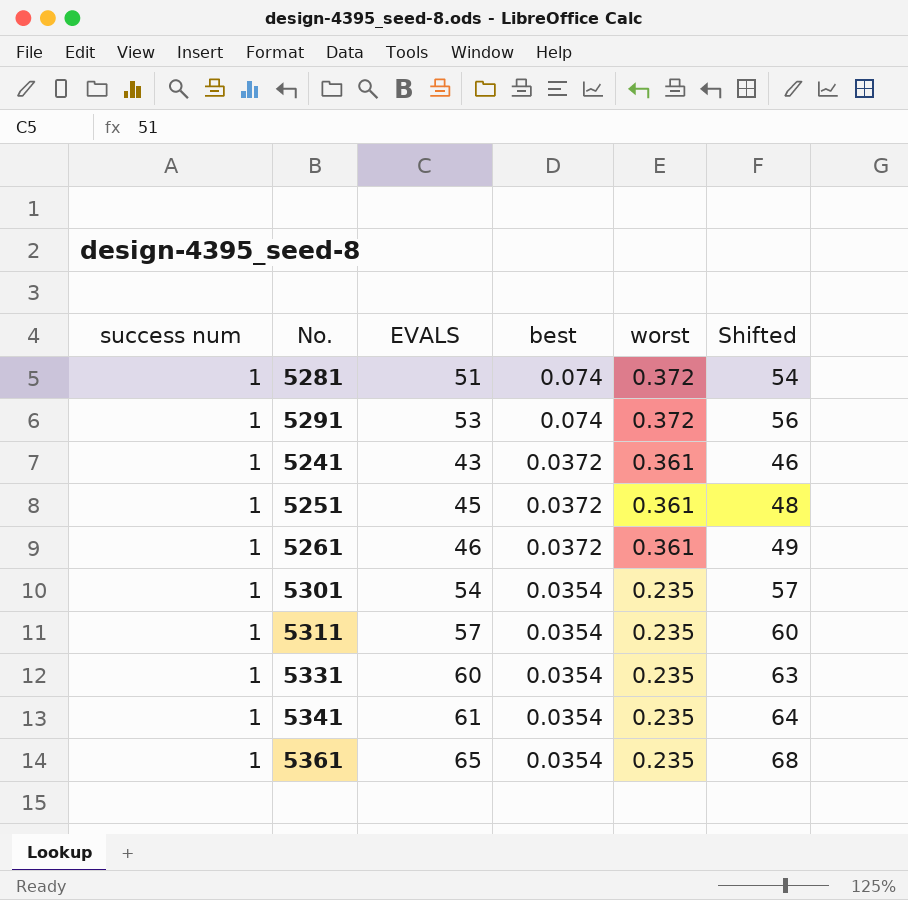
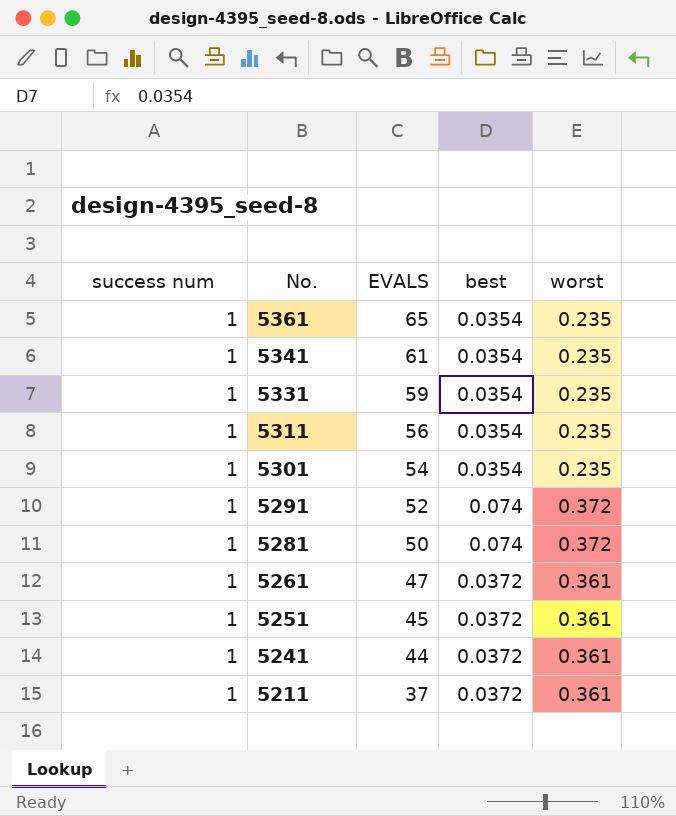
row order: best descending -> No. descending
column Shifted | formula: [EVALS] + 3 -> none
5331 | EVALS: 60 -> 59
5311 | EVALS: 57 -> 56
5291 | EVALS: 53 -> 52
5281 | EVALS: 51 -> 50
5261 | EVALS: 46 -> 47
5241 | EVALS: 43 -> 44
row 5211: none -> 1 | 37 | 0.0372 | 0.361

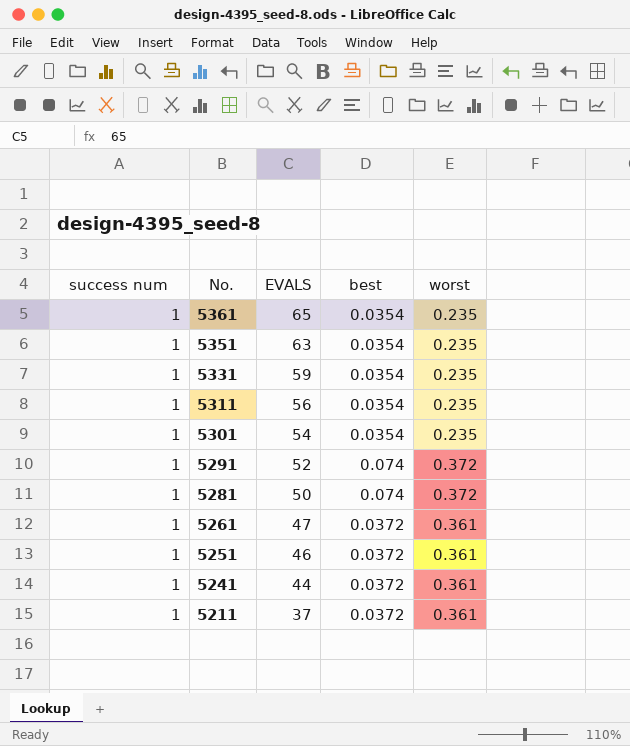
row 5341: 1 | 61 | 0.0354 | 0.235 -> none
row 5351: none -> 1 | 63 | 0.0354 | 0.235
5251 | EVALS: 45 -> 46

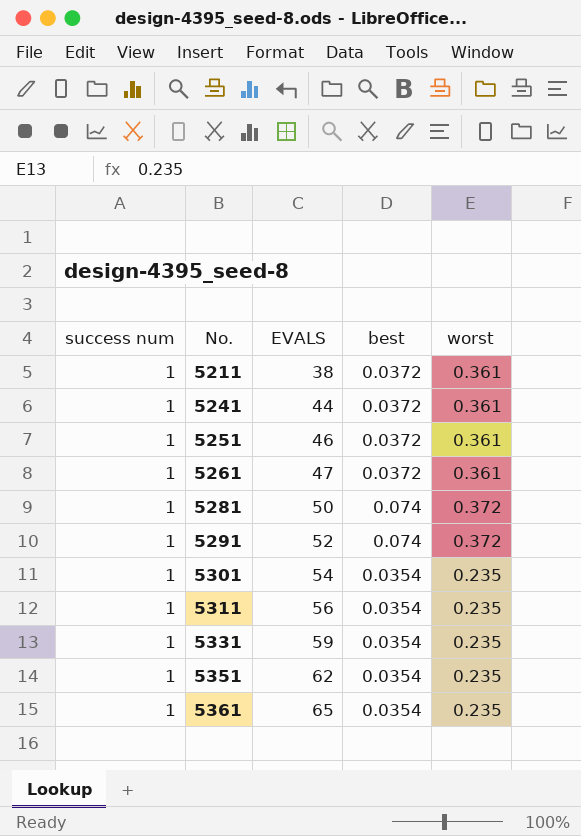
row order: No. descending -> No. ascending
5211 | EVALS: 37 -> 38
5351 | EVALS: 63 -> 62

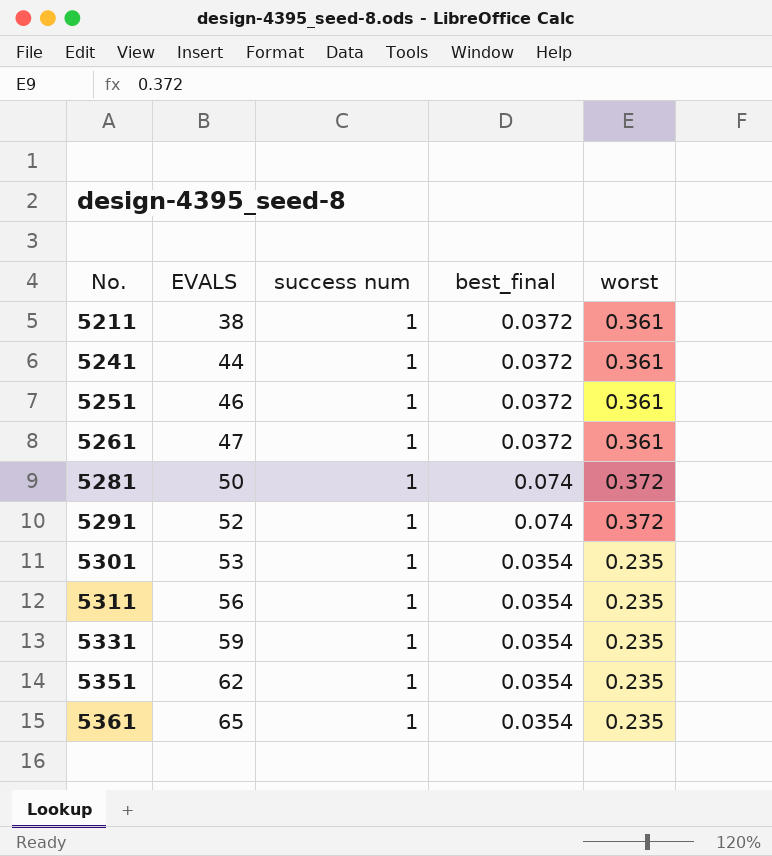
column success num | position: 1 -> 3
column name: best -> best_final
5301 | EVALS: 54 -> 53

